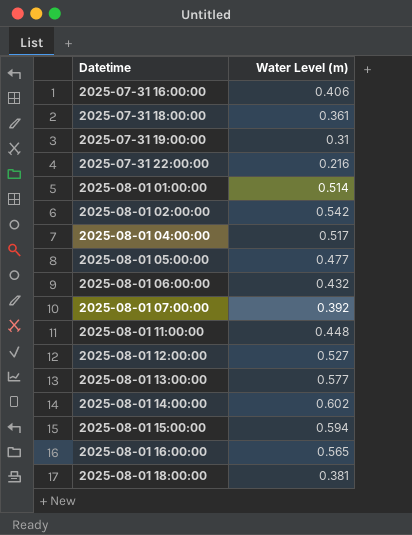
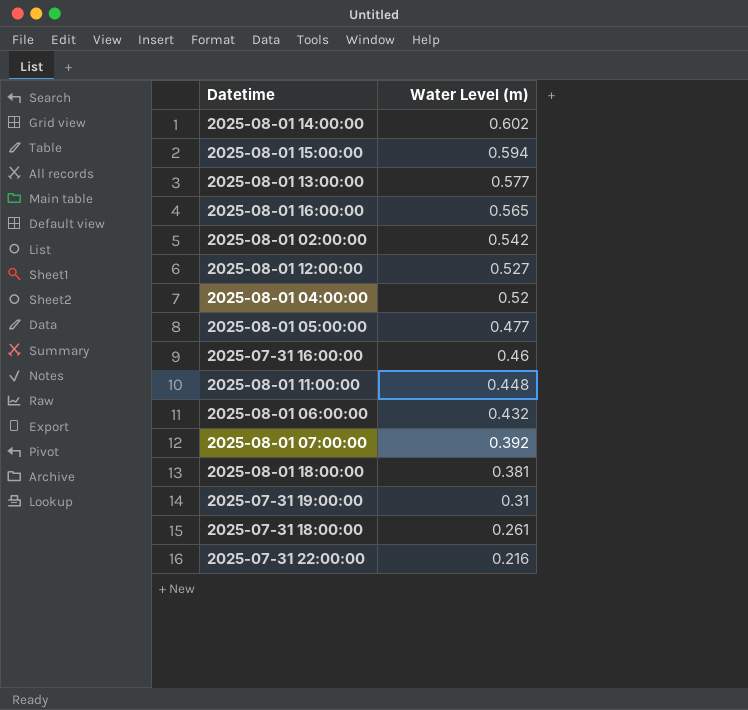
row order: Datetime ascending -> Water Level (m) descending
row 2025-08-01 01:00:00: 0.514 -> none
2025-08-01 04:00:00 | Water Level (m): 0.517 -> 0.52
2025-07-31 16:00:00 | Water Level (m): 0.406 -> 0.46
2025-07-31 18:00:00 | Water Level (m): 0.361 -> 0.261

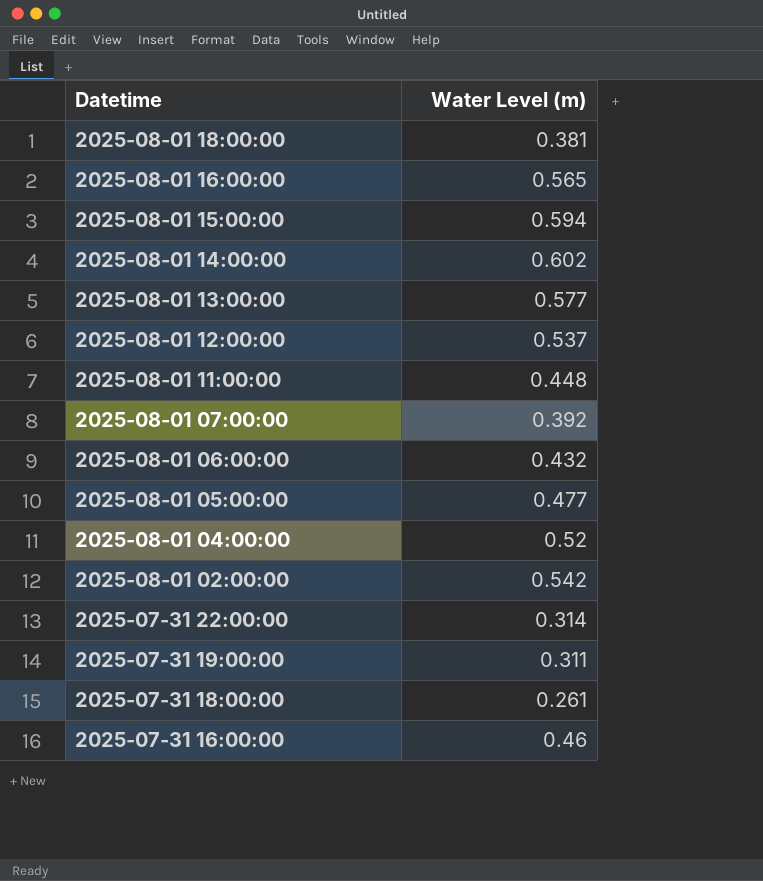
row order: Water Level (m) descending -> Datetime descending
2025-08-01 12:00:00 | Water Level (m): 0.527 -> 0.537
2025-07-31 22:00:00 | Water Level (m): 0.216 -> 0.314
2025-07-31 19:00:00 | Water Level (m): 0.31 -> 0.311

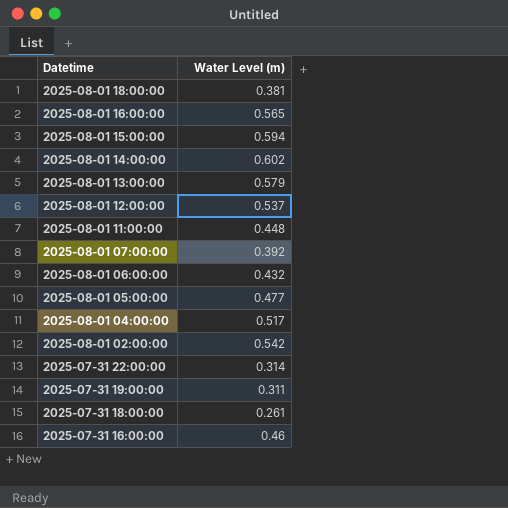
2025-08-01 13:00:00 | Water Level (m): 0.577 -> 0.579
2025-08-01 04:00:00 | Water Level (m): 0.52 -> 0.517

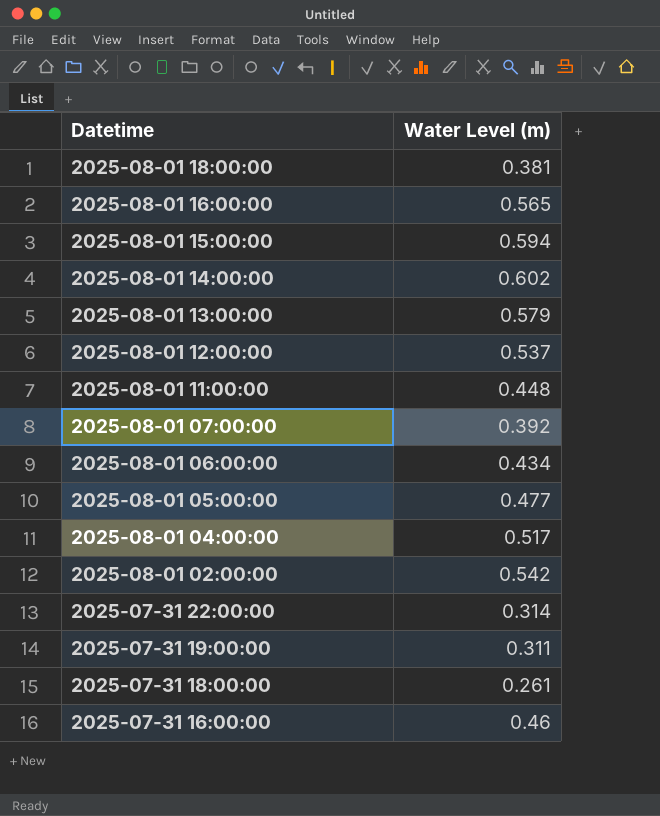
2025-08-01 06:00:00 | Water Level (m): 0.432 -> 0.434

